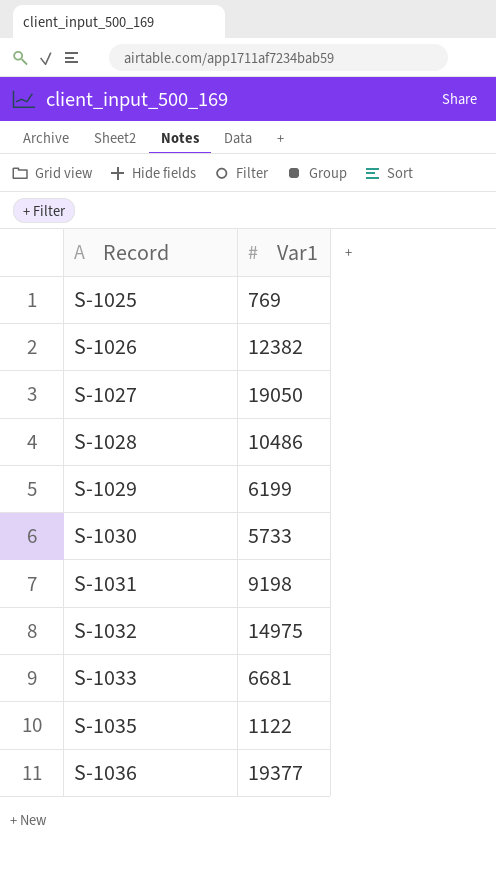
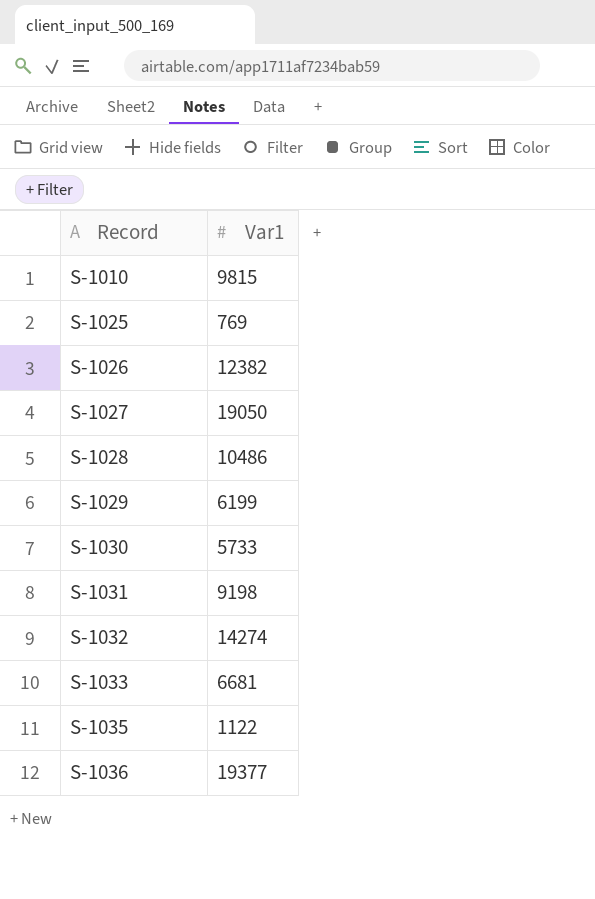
row S-1010: none -> 9815
S-1032 | Var1: 14975 -> 14274

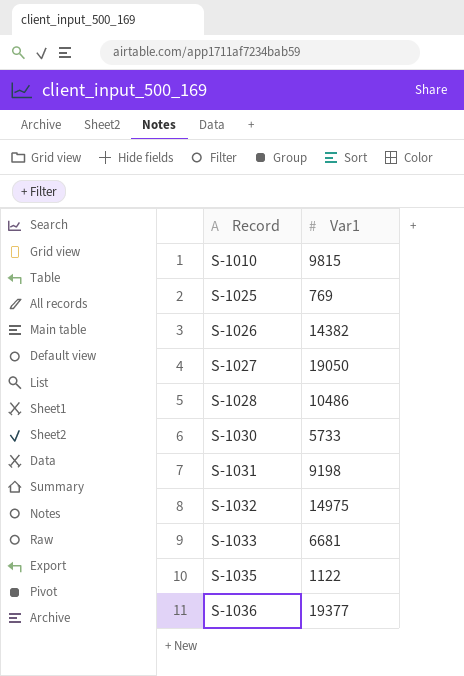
row S-1029: 6199 -> none
S-1026 | Var1: 12382 -> 14382
S-1032 | Var1: 14274 -> 14975

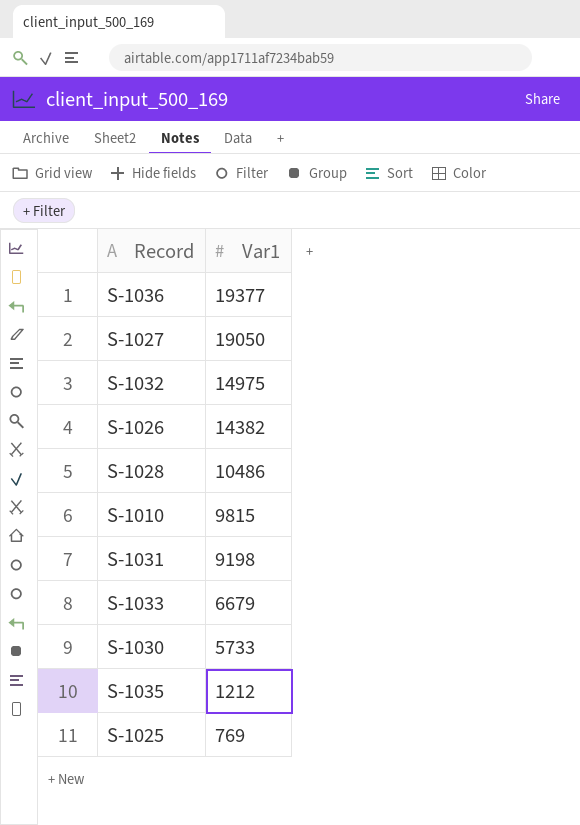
row order: Record ascending -> Var1 descending
S-1033 | Var1: 6681 -> 6679
S-1035 | Var1: 1122 -> 1212

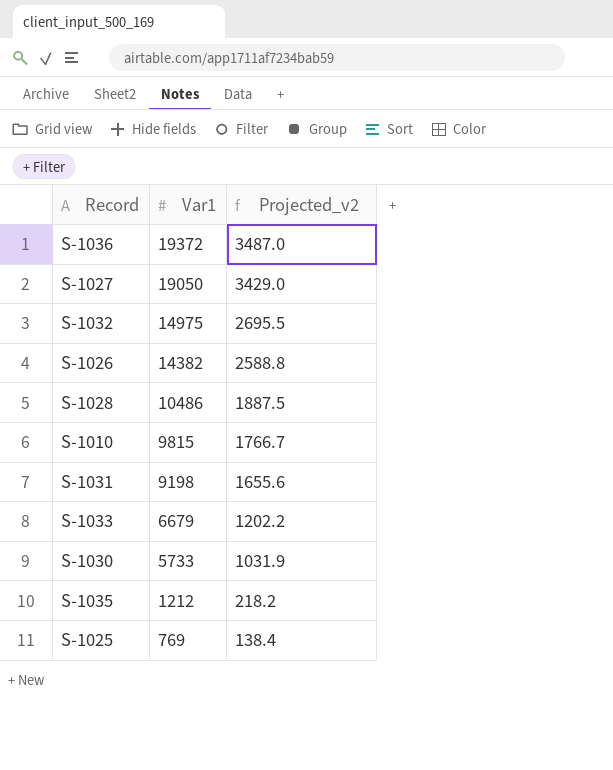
column Projected_v2 | formula: none -> [Var1] * 0.18
S-1036 | Var1: 19377 -> 19372

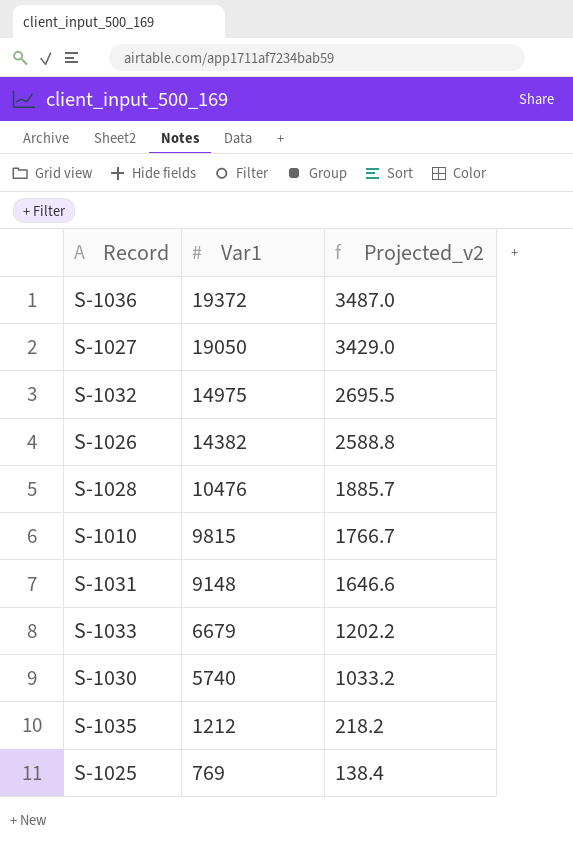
S-1028 | Var1: 10486 -> 10476
S-1028 | Projected_v2: 1887.5 -> 1885.7
S-1031 | Var1: 9198 -> 9148
S-1031 | Projected_v2: 1655.6 -> 1646.6
S-1030 | Var1: 5733 -> 5740
S-1030 | Projected_v2: 1031.9 -> 1033.2

